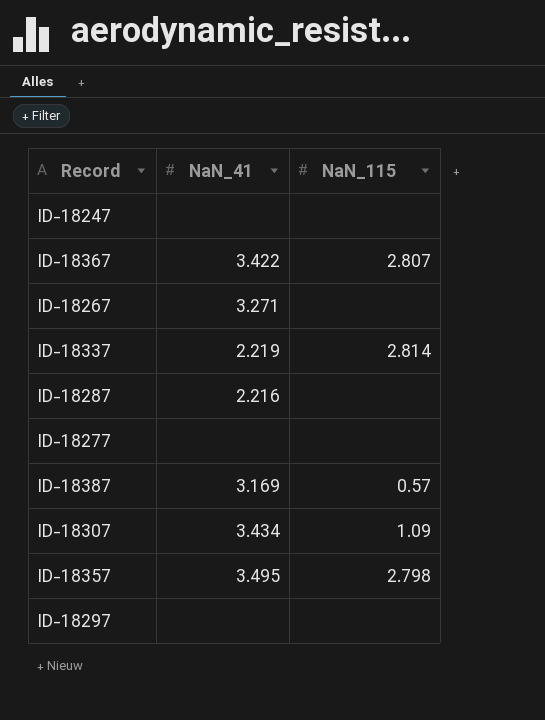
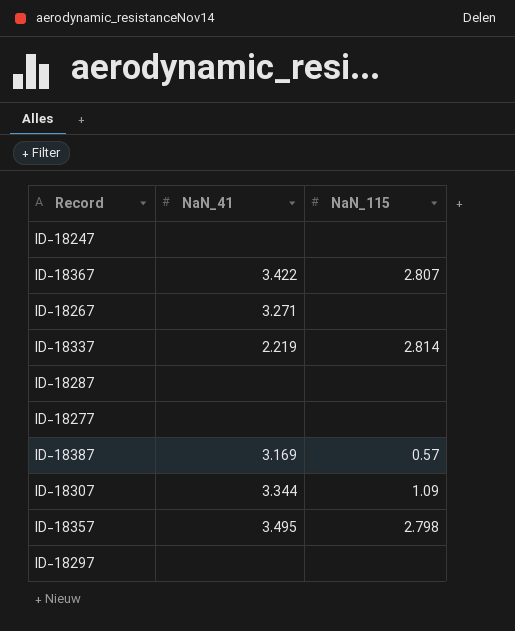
ID-18287 | NaN_41: 2.216 -> none
ID-18307 | NaN_41: 3.434 -> 3.344

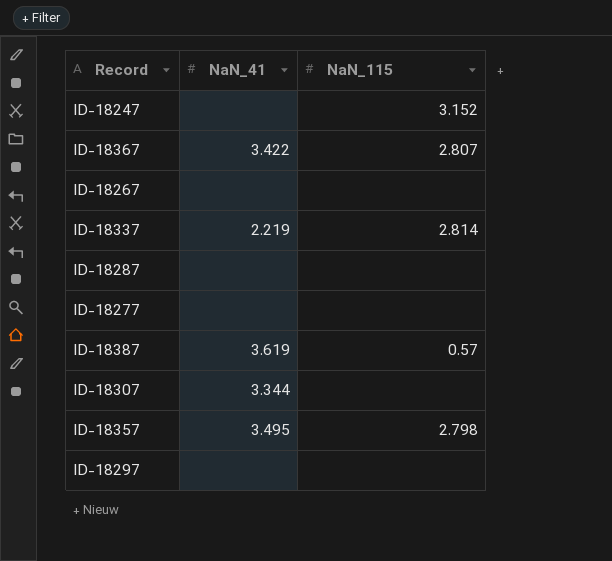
ID-18247 | NaN_115: none -> 3.152
ID-18267 | NaN_41: 3.271 -> none
ID-18387 | NaN_41: 3.169 -> 3.619
ID-18307 | NaN_115: 1.09 -> none

